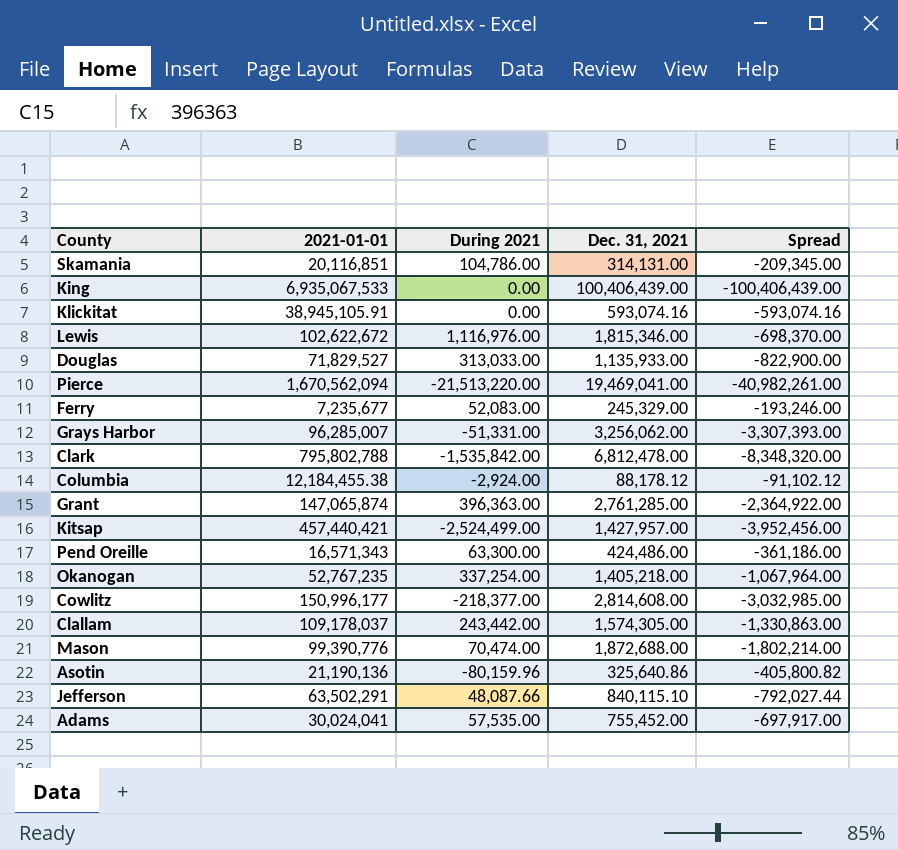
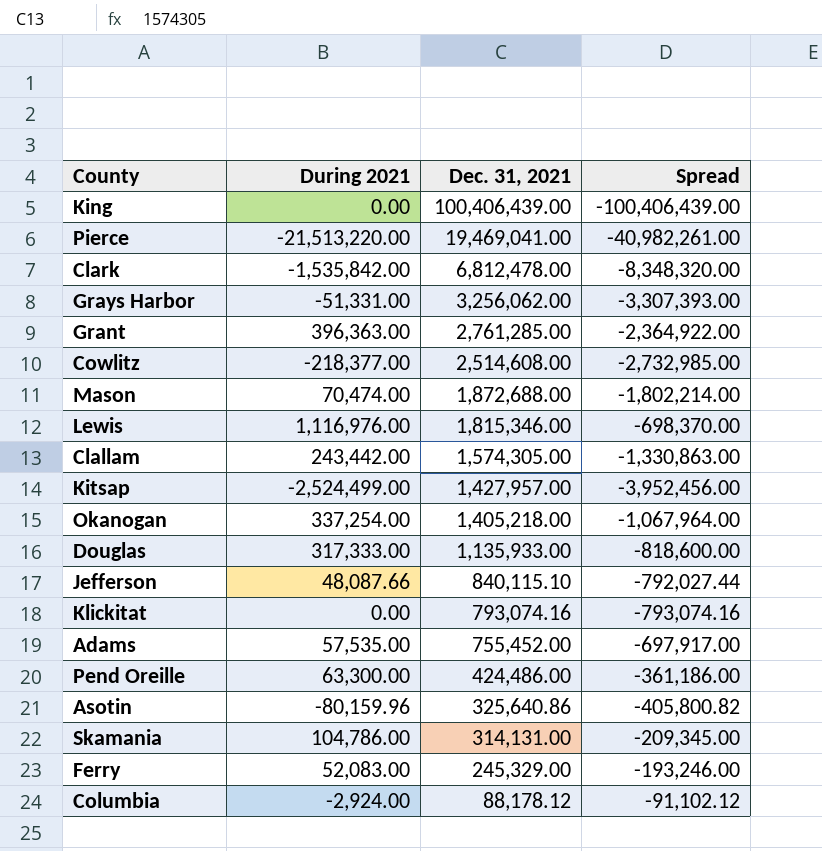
row order: none -> Dec. 31, 2021 descending
column 2021-01-01 | position: 2 -> none
Cowlitz | Dec. 31, 2021: 2,814,608.00 -> 2,514,608.00
Cowlitz | Spread: -3,032,985.00 -> -2,732,985.00
Douglas | During 2021: 313,033.00 -> 317,333.00
Douglas | Spread: -822,900.00 -> -818,600.00
Klickitat | Dec. 31, 2021: 593,074.16 -> 793,074.16
Klickitat | Spread: -593,074.16 -> -793,074.16

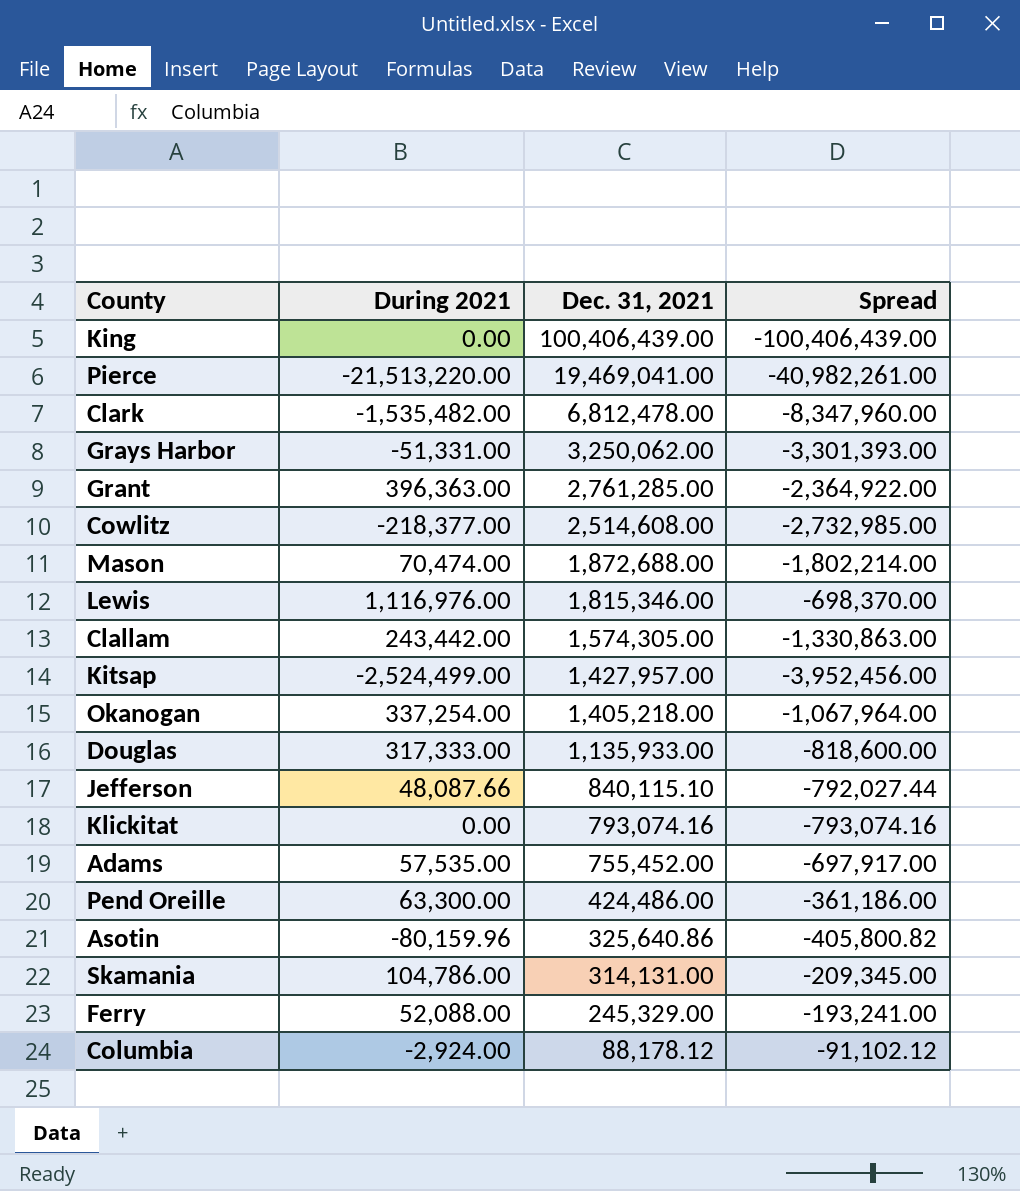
Clark | During 2021: -1,535,842.00 -> -1,535,482.00
Clark | Spread: -8,348,320.00 -> -8,347,960.00
Grays Harbor | Dec. 31, 2021: 3,256,062.00 -> 3,250,062.00
Grays Harbor | Spread: -3,307,393.00 -> -3,301,393.00
Ferry | During 2021: 52,083.00 -> 52,088.00
Ferry | Spread: -193,246.00 -> -193,241.00

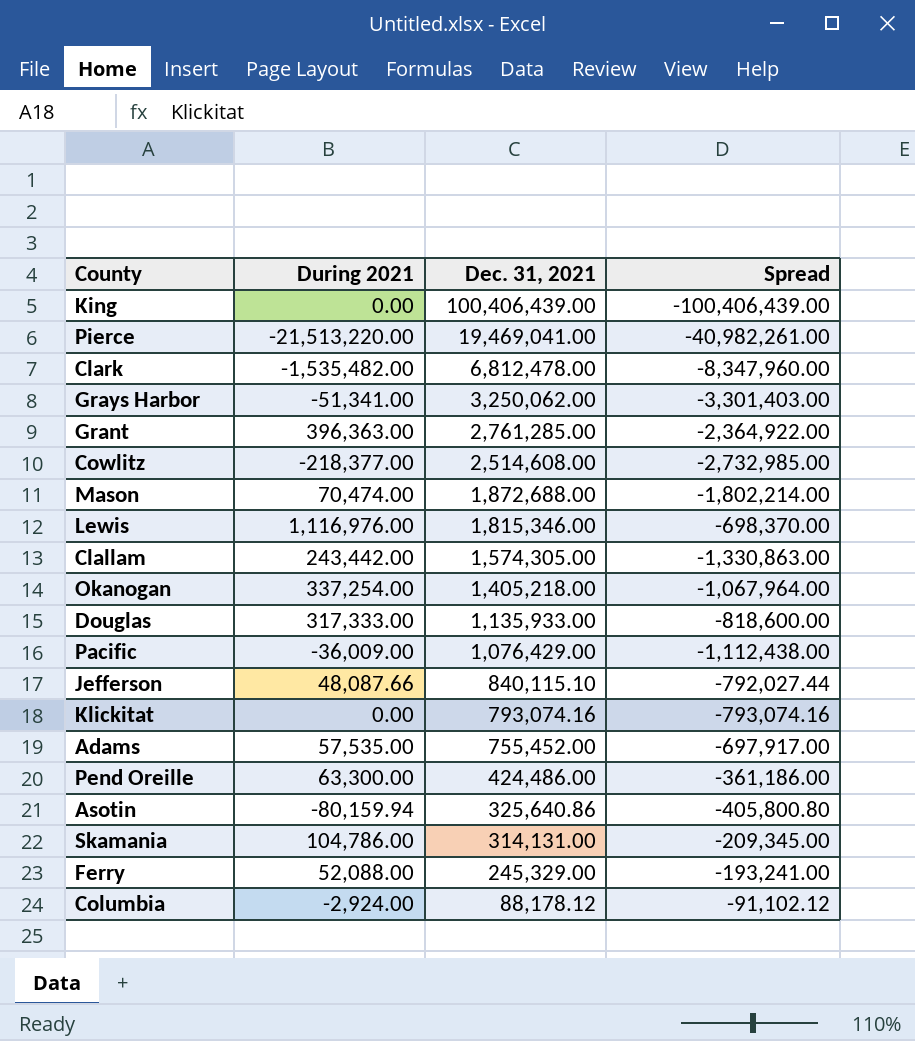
row Kitsap: -2,524,499.00 | 1,427,957.00 | -3,952,456.00 -> none
Grays Harbor | During 2021: -51,331.00 -> -51,341.00
Grays Harbor | Spread: -3,301,393.00 -> -3,301,403.00
row Pacific: none -> -36,009.00 | 1,076,429.00 | -1,112,438.00
Asotin | During 2021: -80,159.96 -> -80,159.94
Asotin | Spread: -405,800.82 -> -405,800.80

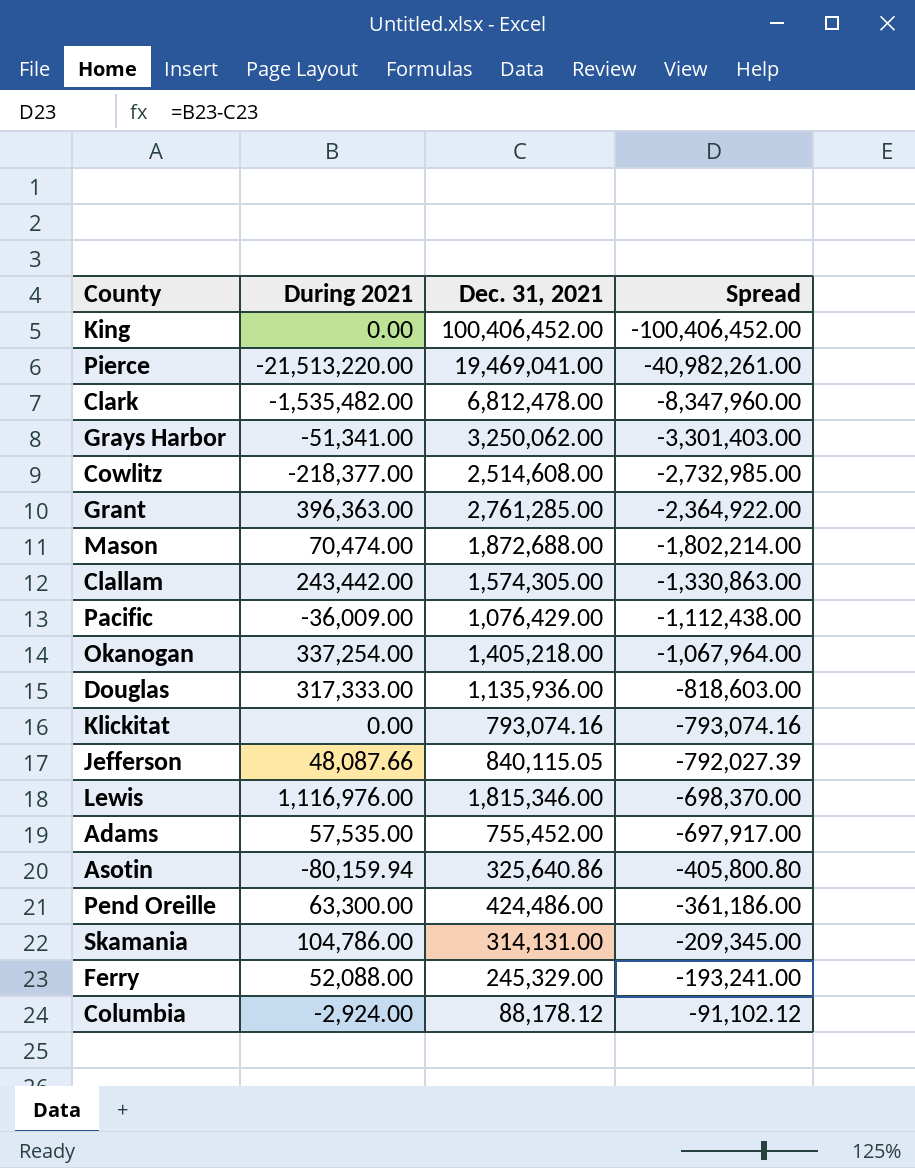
row order: Dec. 31, 2021 descending -> Spread ascending
King | Dec. 31, 2021: 100,406,439.00 -> 100,406,452.00
King | Spread: -100,406,439.00 -> -100,406,452.00
Douglas | Dec. 31, 2021: 1,135,933.00 -> 1,135,936.00
Douglas | Spread: -818,600.00 -> -818,603.00
Jefferson | Dec. 31, 2021: 840,115.10 -> 840,115.05
Jefferson | Spread: -792,027.44 -> -792,027.39

